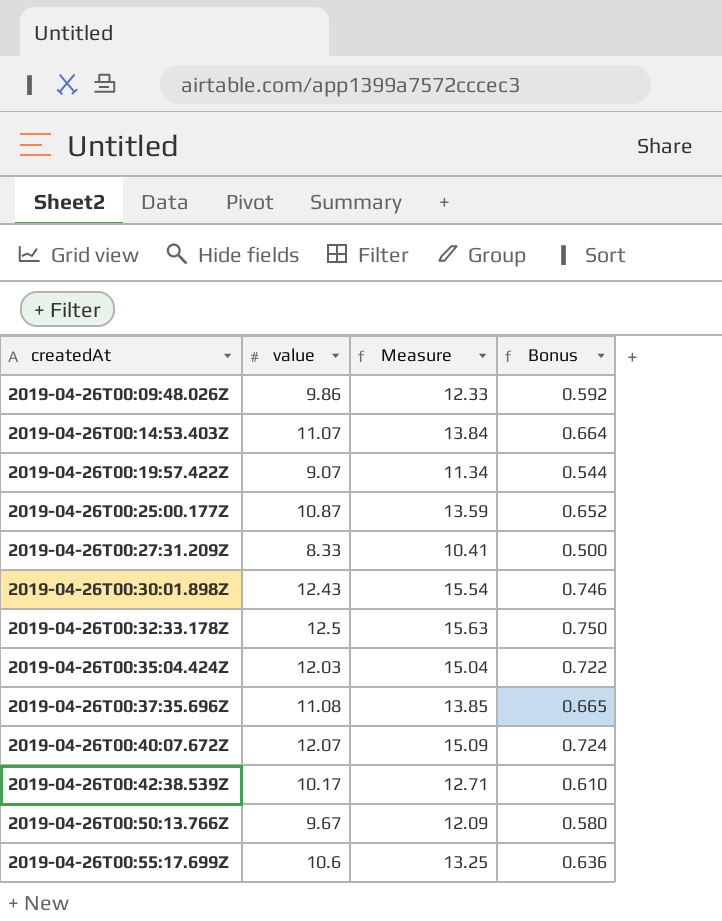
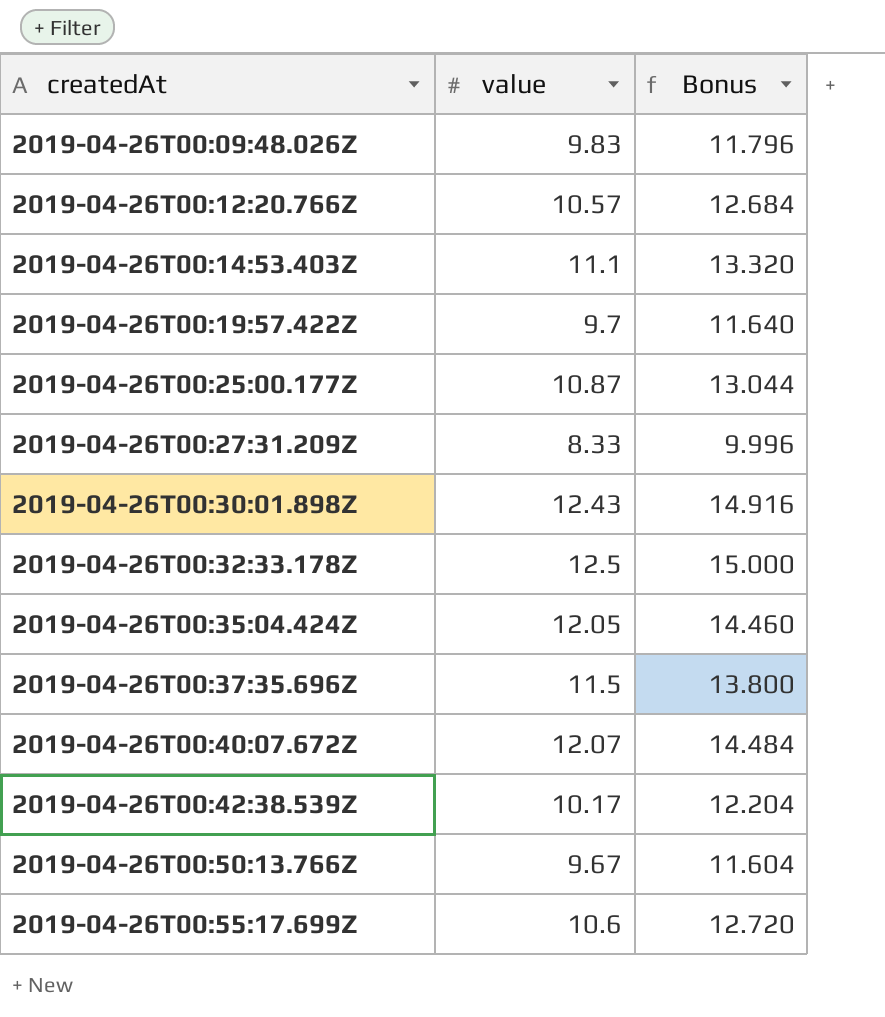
column Measure | formula: [value] * 1.25 -> none
column Bonus | formula: [value] * 0.06 -> [value] * 1.2
2019-04-26T00:09:48.026Z | value: 9.86 -> 9.83
row 2019-04-26T00:12:20.766Z: none -> 10.57 | 12.684
2019-04-26T00:14:53.403Z | value: 11.07 -> 11.1
2019-04-26T00:19:57.422Z | value: 9.07 -> 9.7
2019-04-26T00:35:04.424Z | value: 12.03 -> 12.05
2019-04-26T00:37:35.696Z | value: 11.08 -> 11.5

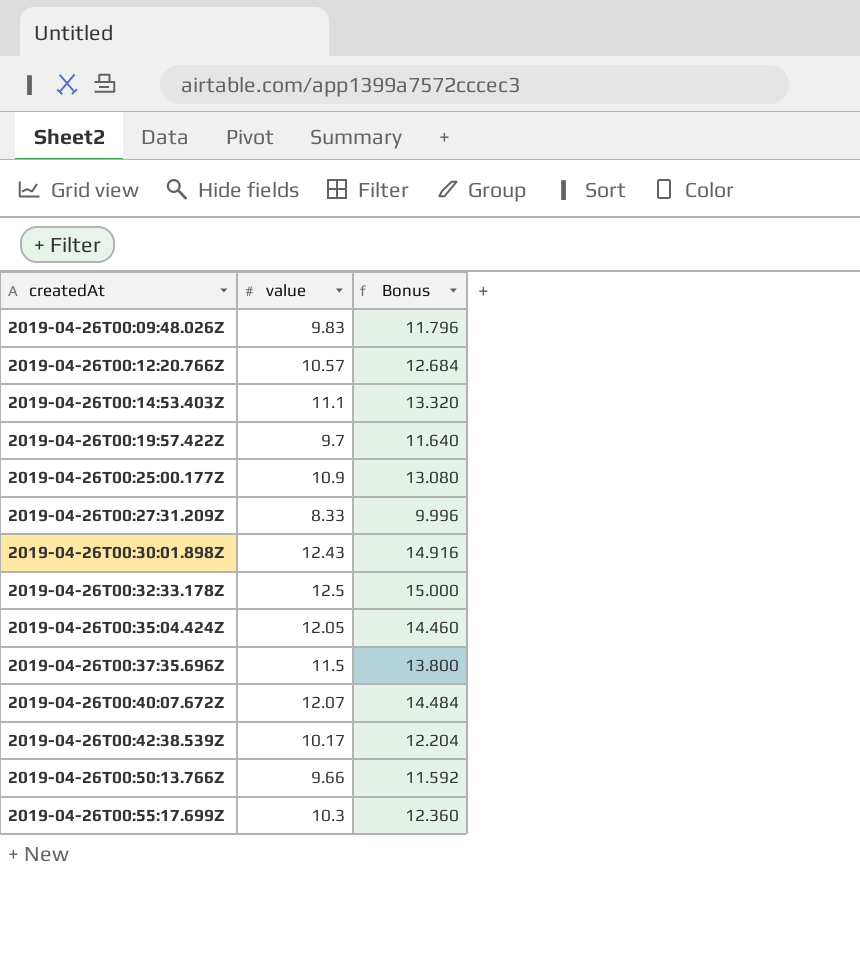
2019-04-26T00:25:00.177Z | value: 10.87 -> 10.9
2019-04-26T00:25:00.177Z | Bonus: 13.044 -> 13.080
2019-04-26T00:50:13.766Z | value: 9.67 -> 9.66
2019-04-26T00:50:13.766Z | Bonus: 11.604 -> 11.592
2019-04-26T00:55:17.699Z | value: 10.6 -> 10.3
2019-04-26T00:55:17.699Z | Bonus: 12.720 -> 12.360

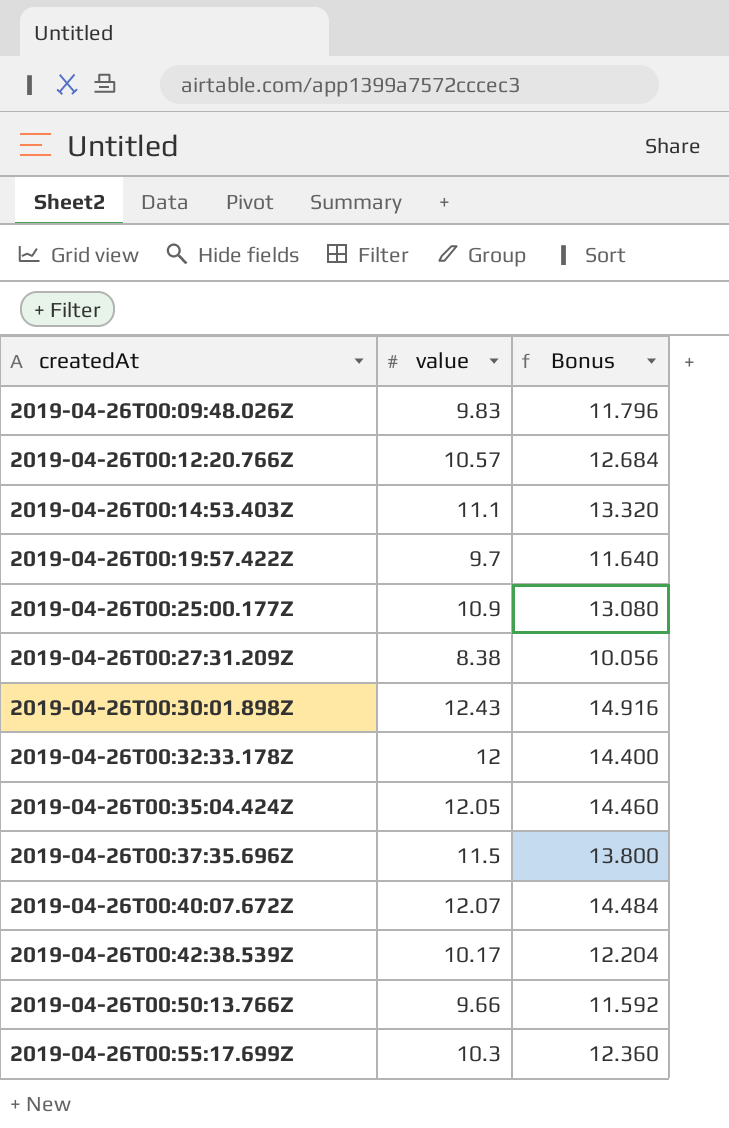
2019-04-26T00:27:31.209Z | value: 8.33 -> 8.38
2019-04-26T00:27:31.209Z | Bonus: 9.996 -> 10.056
2019-04-26T00:32:33.178Z | value: 12.5 -> 12
2019-04-26T00:32:33.178Z | Bonus: 15.000 -> 14.400

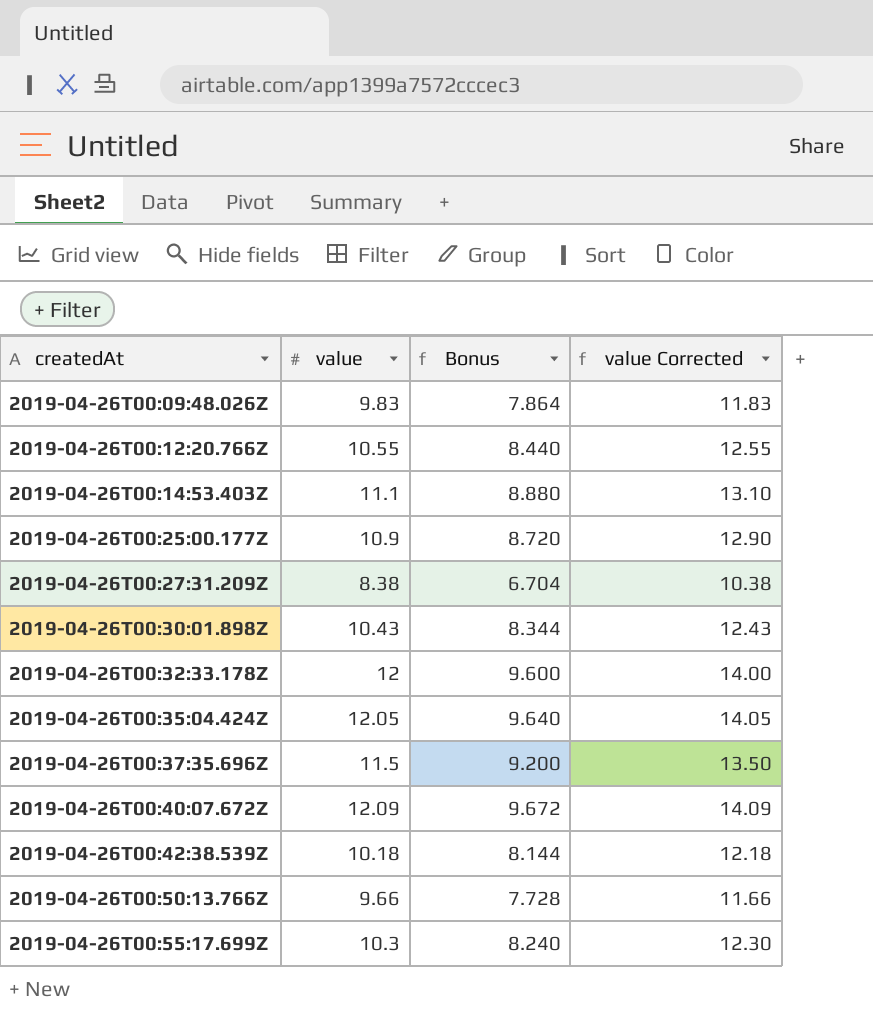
column Bonus | formula: [value] * 1.2 -> [value] * 0.8
column value Corrected | formula: none -> [value] + 2
row 2019-04-26T00:19:57.422Z: 9.7 | 11.640 -> none
2019-04-26T00:12:20.766Z | value: 10.57 -> 10.55
2019-04-26T00:30:01.898Z | value: 12.43 -> 10.43
2019-04-26T00:40:07.672Z | value: 12.07 -> 12.09
2019-04-26T00:42:38.539Z | value: 10.17 -> 10.18

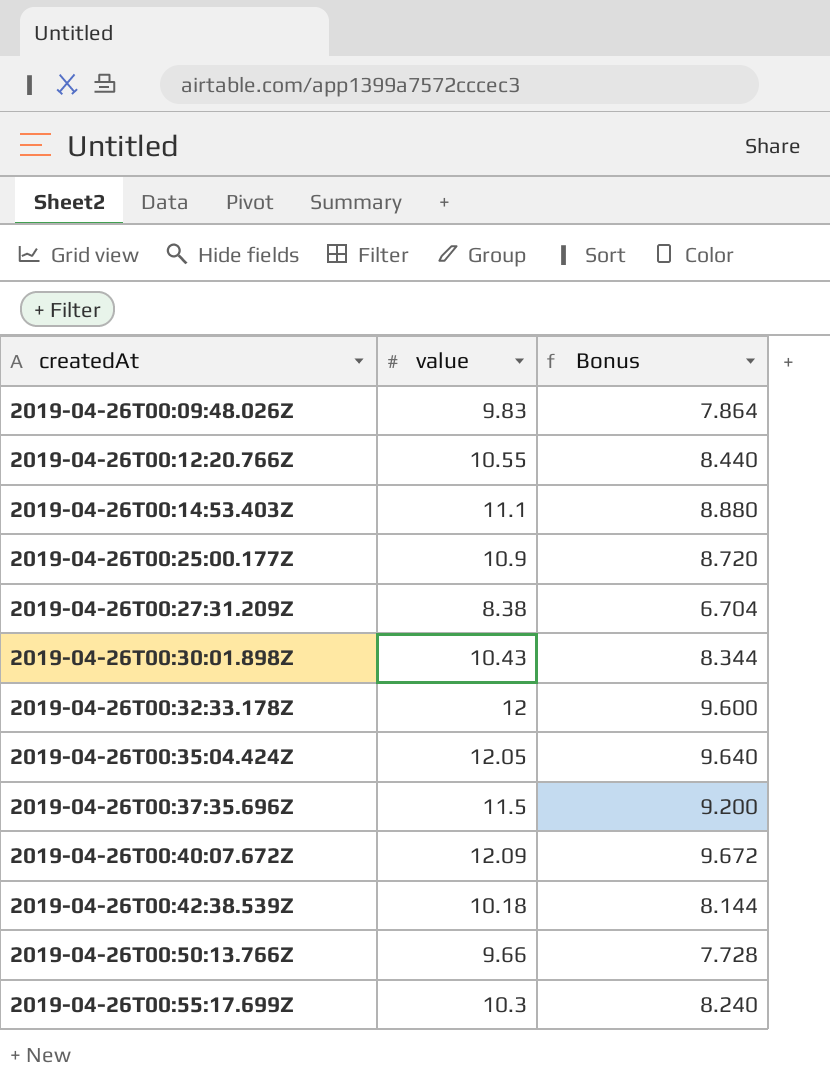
column value Corrected | formula: [value] + 2 -> none

